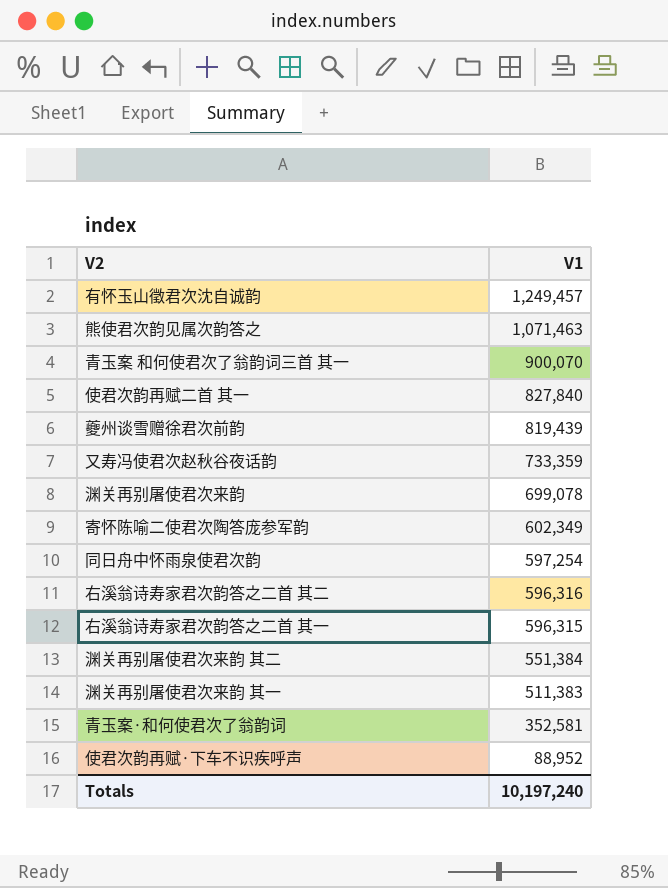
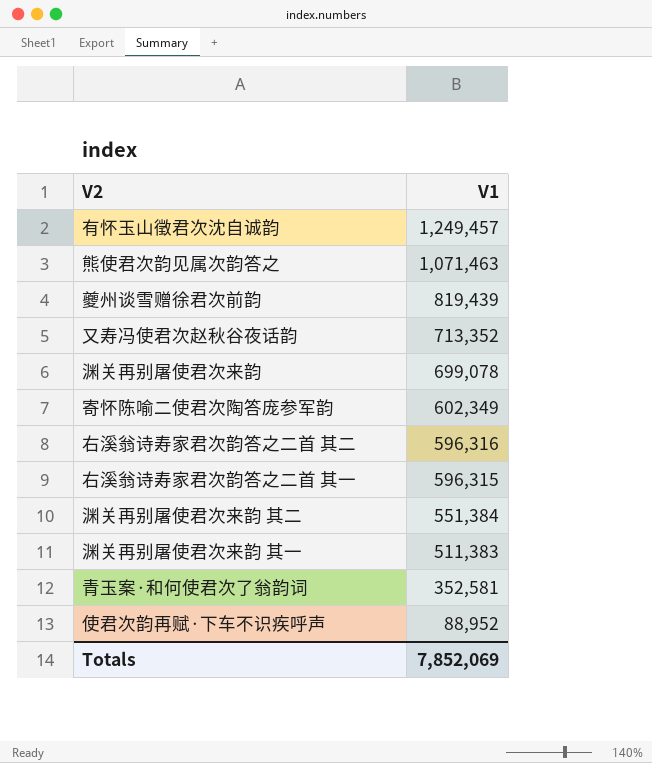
row 青玉案 和何使君次了翁韵词三首 其一: 900,070 -> none
row 使君次韵再赋二首 其一: 827,840 -> none
row 同日舟中怀雨泉使君次韵: 597,254 -> none
又寿冯使君次赵秋谷夜话韵 | V1: 733,359 -> 713,352
Totals | V1: 10,197,240 -> 7,852,069

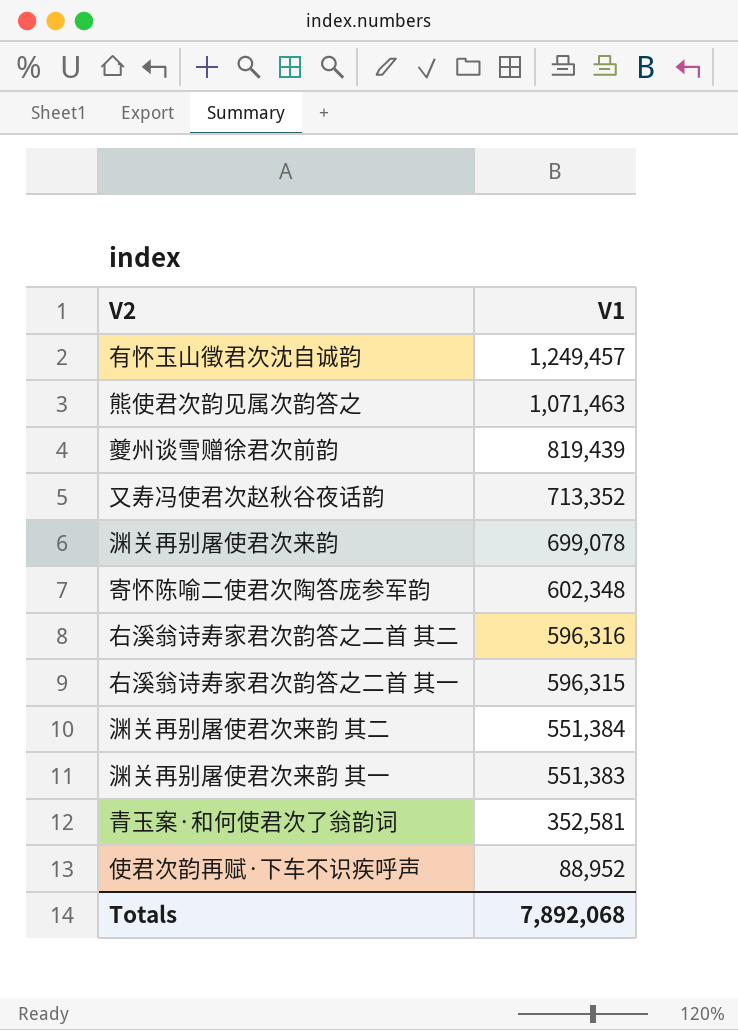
寄怀陈喻二使君次陶答庞参军韵 | V1: 602,349 -> 602,348
渊关再别屠使君次来韵 其一 | V1: 511,383 -> 551,383
Totals | V1: 7,852,069 -> 7,892,068

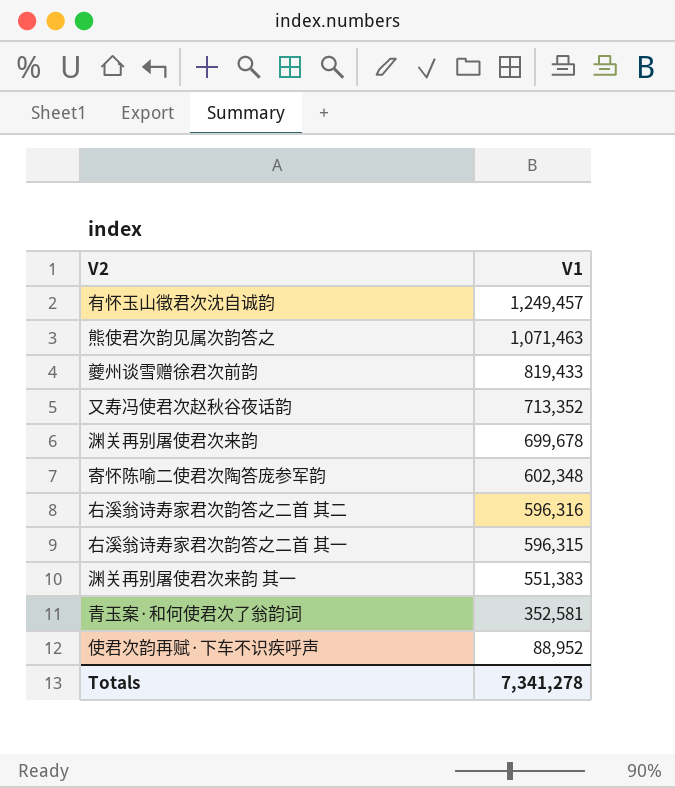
row 渊关再别屠使君次来韵 其二: 551,384 -> none
夔州谈雪赠徐君次前韵 | V1: 819,439 -> 819,433
渊关再别屠使君次来韵 | V1: 699,078 -> 699,678
Totals | V1: 7,892,068 -> 7,341,278

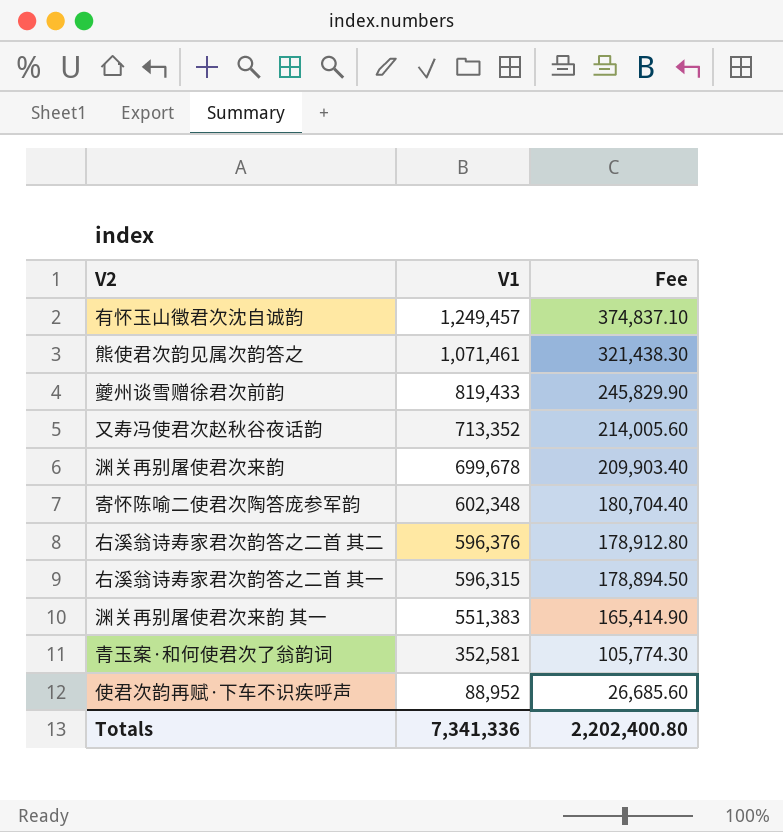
column Fee | formula: none -> [V1] * 0.3
熊使君次韵见属次韵答之 | V1: 1,071,463 -> 1,071,461
右溪翁诗寿家君次韵答之二首 其二 | V1: 596,316 -> 596,376
Totals | V1: 7,341,278 -> 7,341,336

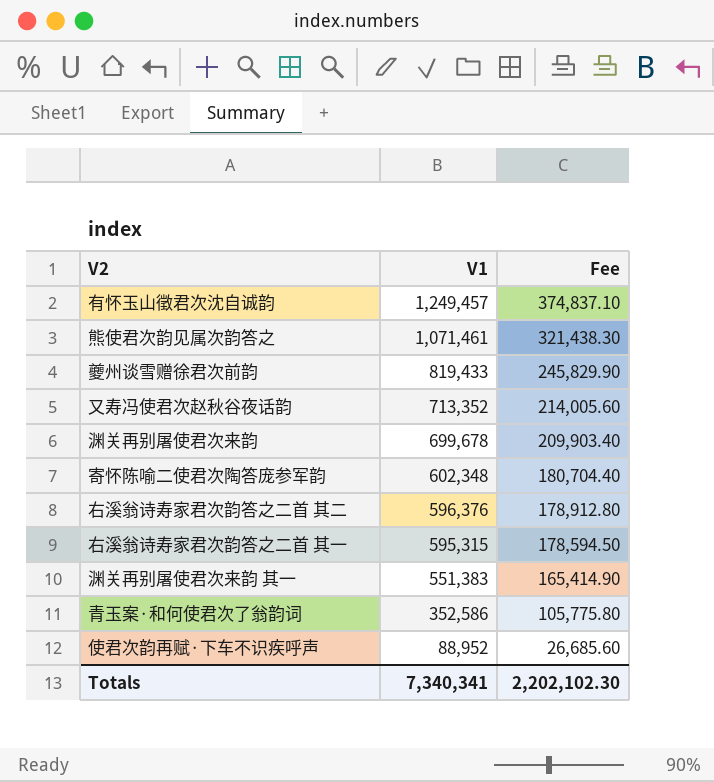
右溪翁诗寿家君次韵答之二首 其一 | V1: 596,315 -> 595,315
右溪翁诗寿家君次韵答之二首 其一 | Fee: 178,894.50 -> 178,594.50
青玉案·和何使君次了翁韵词 | V1: 352,581 -> 352,586
青玉案·和何使君次了翁韵词 | Fee: 105,774.30 -> 105,775.80
Totals | V1: 7,341,336 -> 7,340,341
Totals | Fee: 2,202,400.80 -> 2,202,102.30

